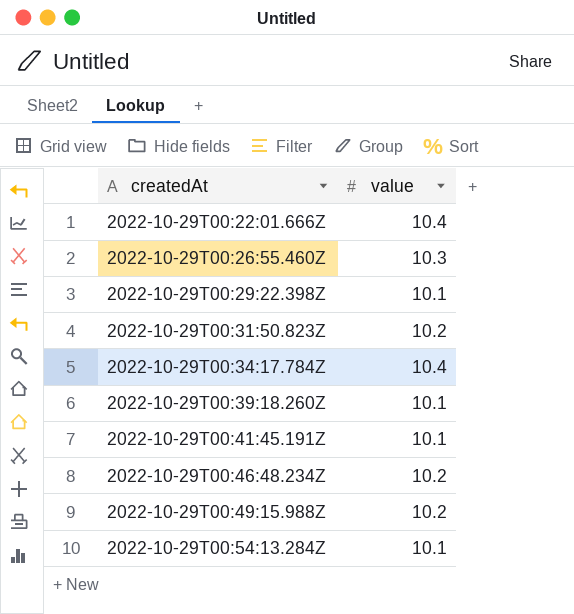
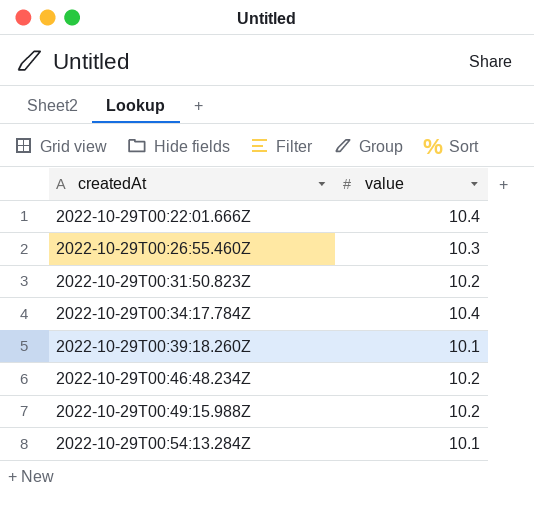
row 2022-10-29T00:29:22.398Z: 10.1 -> none
row 2022-10-29T00:41:45.191Z: 10.1 -> none

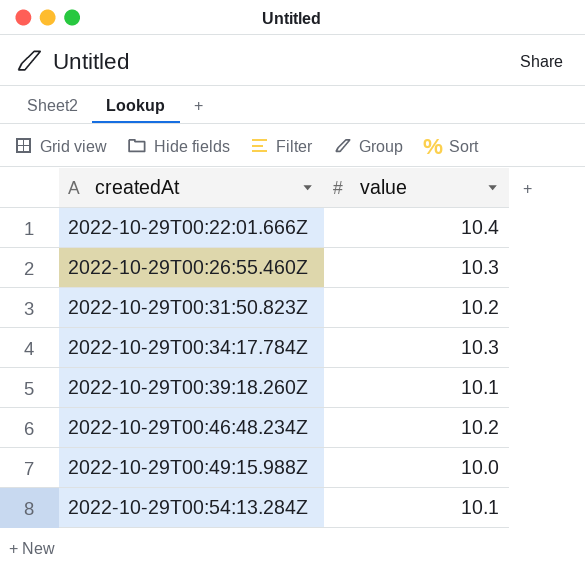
2022-10-29T00:34:17.784Z | value: 10.4 -> 10.3
2022-10-29T00:49:15.988Z | value: 10.2 -> 10.0

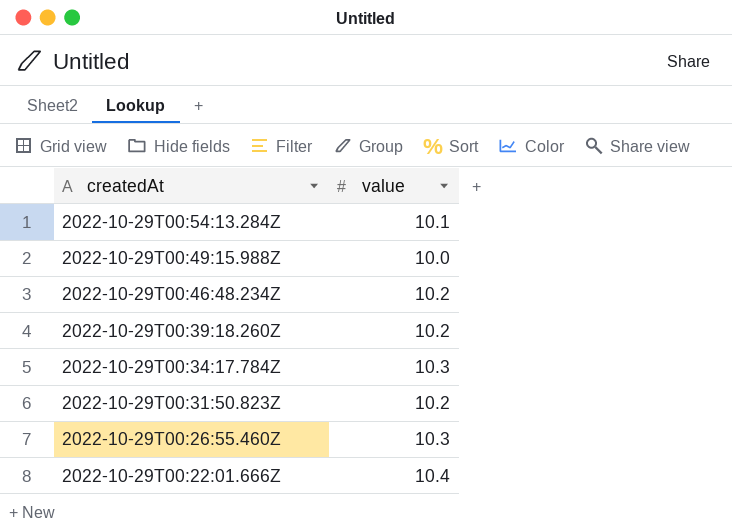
row order: createdAt ascending -> createdAt descending
2022-10-29T00:39:18.260Z | value: 10.1 -> 10.2

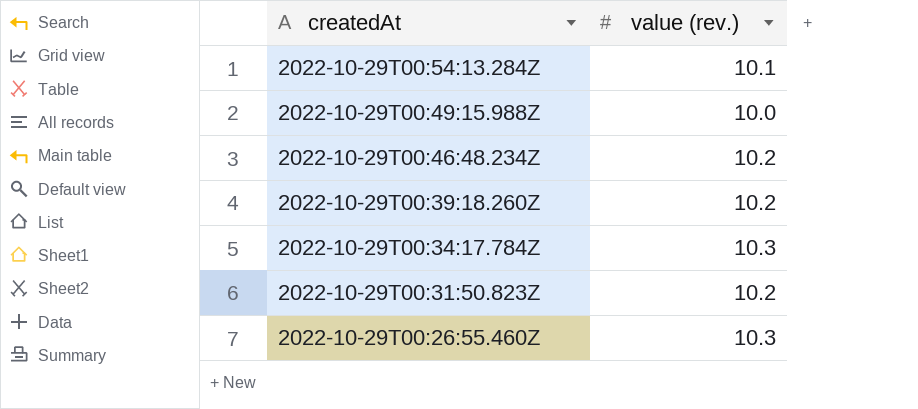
column name: value -> value (rev.)
row 2022-10-29T00:22:01.666Z: 10.4 -> none

